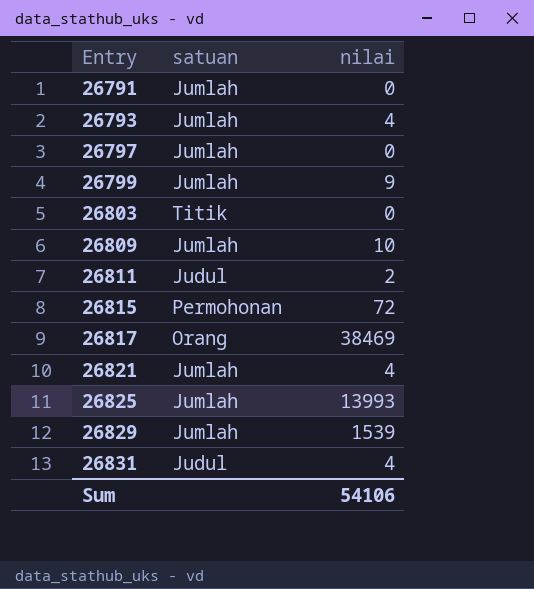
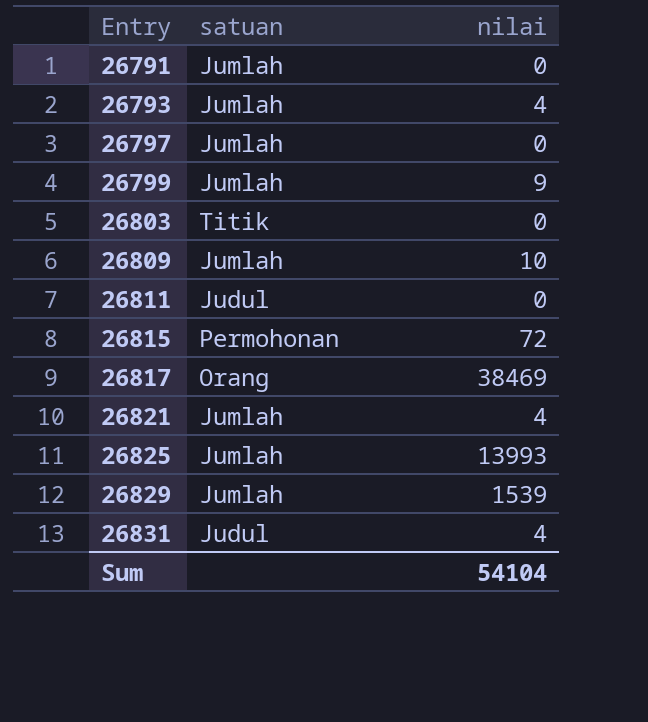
26811 | nilai: 2 -> 0
Sum | nilai: 54106 -> 54104

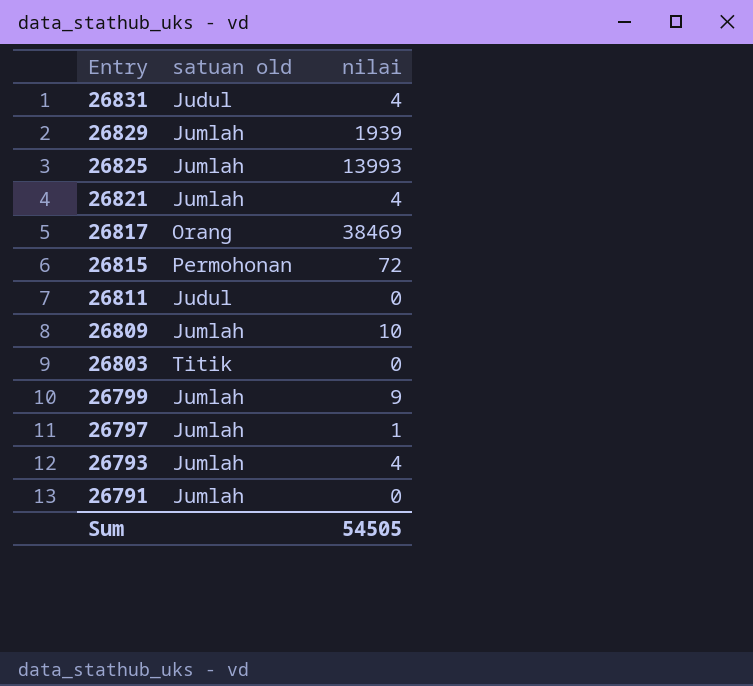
row order: Entry ascending -> Entry descending
column name: satuan -> satuan old
26829 | nilai: 1539 -> 1939
26797 | nilai: 0 -> 1
Sum | nilai: 54104 -> 54505

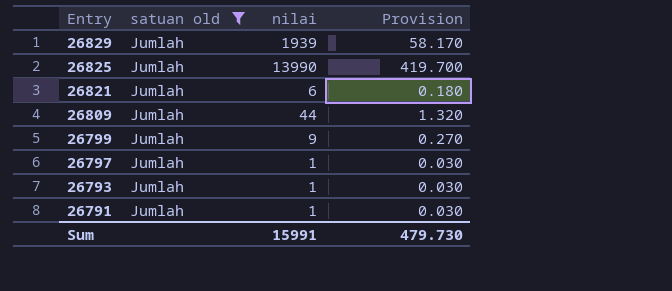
filter: none -> satuan old = Jumlah
column Provision | formula: none -> [nilai] * 0.03
26825 | nilai: 13993 -> 13990
26821 | nilai: 4 -> 6
26809 | nilai: 10 -> 44
26793 | nilai: 4 -> 1
26791 | nilai: 0 -> 1
Sum | nilai: 54505 -> 15991

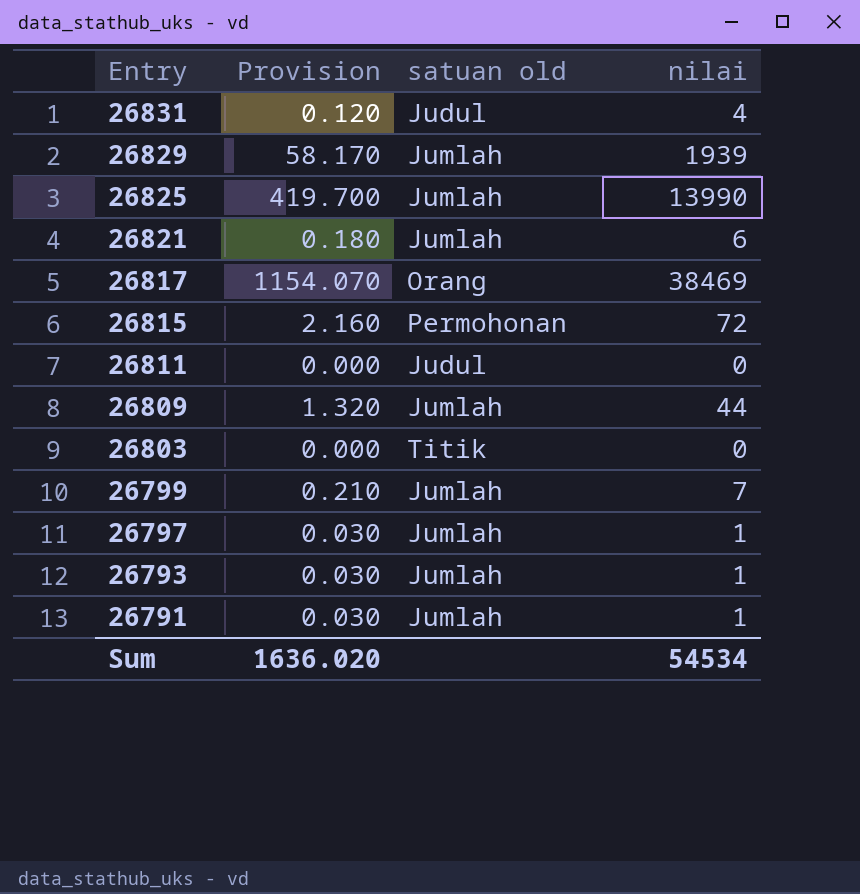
filter: satuan old = Jumlah -> none
column Provision | position: 4 -> 2
26799 | Provision: 0.270 -> 0.210
26799 | nilai: 9 -> 7
Sum | Provision: 479.730 -> 1636.020
Sum | nilai: 15991 -> 54534

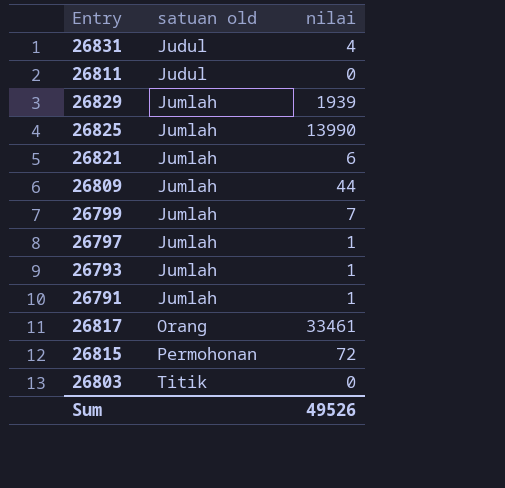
row order: Entry descending -> satuan old ascending
column Provision | formula: [nilai] * 0.03 -> none
26817 | nilai: 38469 -> 33461
Sum | nilai: 54534 -> 49526

